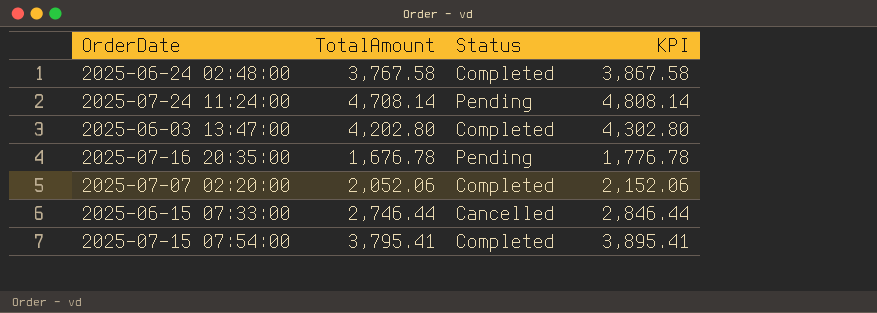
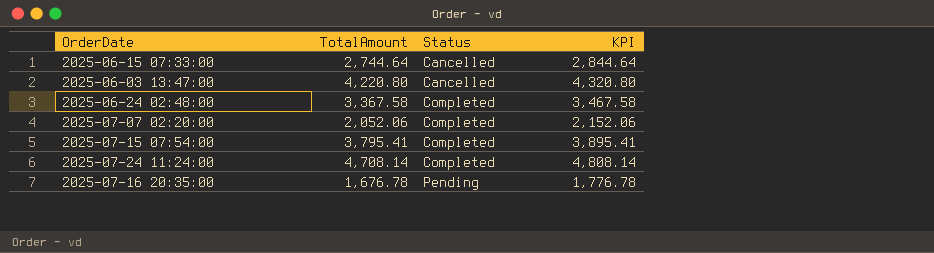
row order: none -> Status ascending
2025-06-15 07:33:00 | TotalAmount: 2,746.44 -> 2,744.64
2025-06-15 07:33:00 | KPI: 2,846.44 -> 2,844.64
2025-06-03 13:47:00 | TotalAmount: 4,202.80 -> 4,220.80
2025-06-03 13:47:00 | Status: Completed -> Cancelled
2025-06-03 13:47:00 | KPI: 4,302.80 -> 4,320.80
2025-06-24 02:48:00 | TotalAmount: 3,767.58 -> 3,367.58
2025-06-24 02:48:00 | KPI: 3,867.58 -> 3,467.58
2025-07-24 11:24:00 | Status: Pending -> Completed

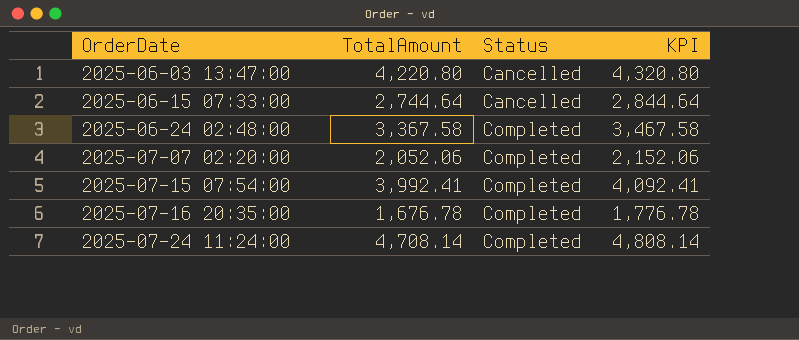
row order: Status ascending -> OrderDate ascending
2025-07-15 07:54:00 | TotalAmount: 3,795.41 -> 3,992.41
2025-07-15 07:54:00 | KPI: 3,895.41 -> 4,092.41
2025-07-16 20:35:00 | Status: Pending -> Completed

